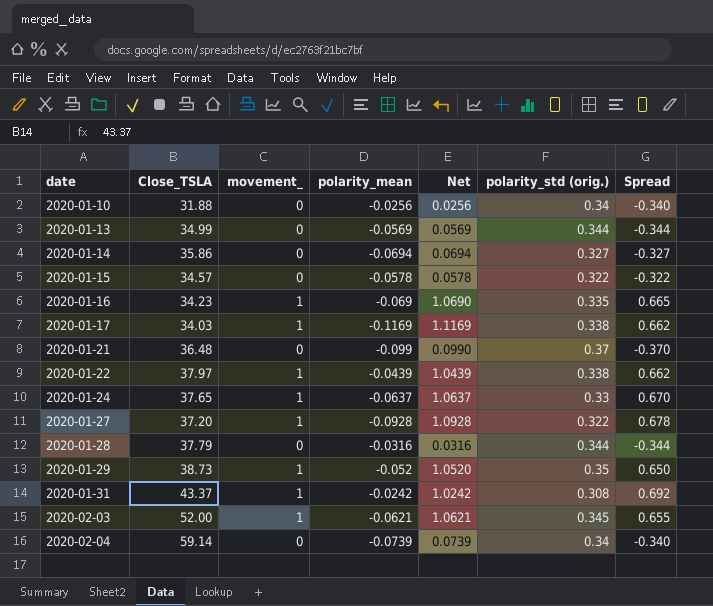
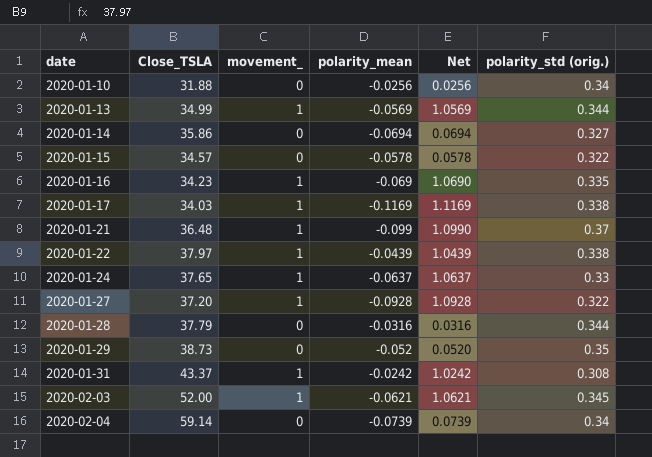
column Spread | formula: [movement_] - [polarity_std (orig.)] -> none
2020-01-13 | movement_: 0 -> 1
2020-01-13 | Net: 0.0569 -> 1.0569
2020-01-21 | movement_: 0 -> 1
2020-01-21 | Net: 0.0990 -> 1.0990
2020-01-29 | movement_: 1 -> 0
2020-01-29 | Net: 1.0520 -> 0.0520

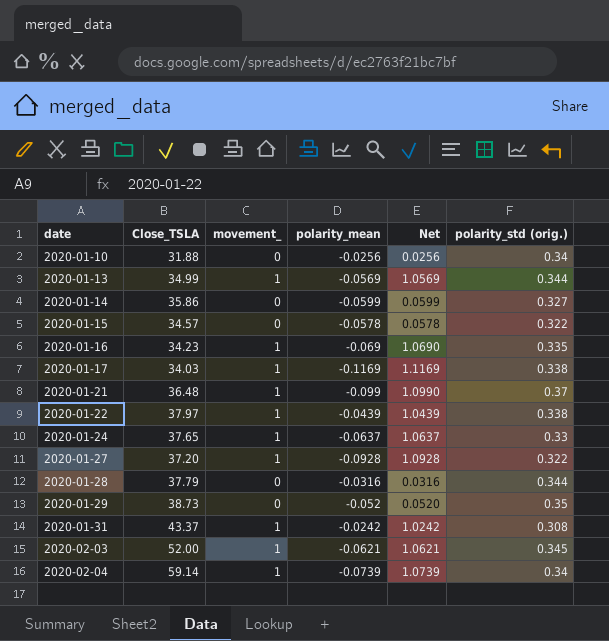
2020-01-14 | polarity_mean: -0.0694 -> -0.0599
2020-01-14 | Net: 0.0694 -> 0.0599
2020-02-04 | movement_: 0 -> 1
2020-02-04 | Net: 0.0739 -> 1.0739

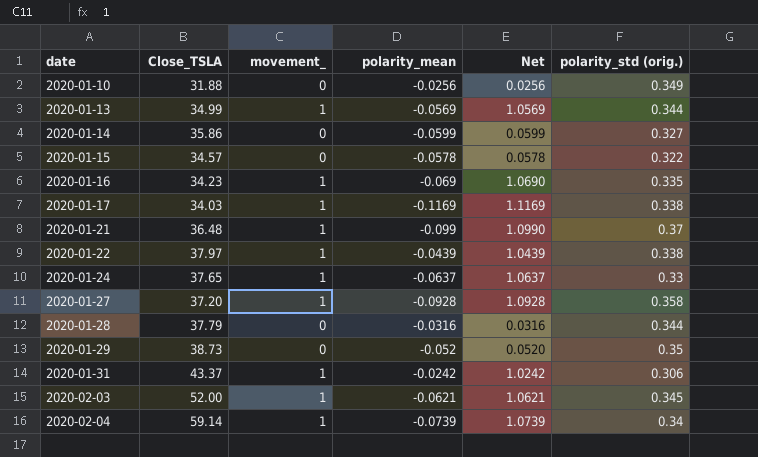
2020-01-10 | polarity_std (orig.): 0.34 -> 0.349
2020-01-27 | polarity_std (orig.): 0.322 -> 0.358
2020-01-31 | polarity_std (orig.): 0.308 -> 0.306

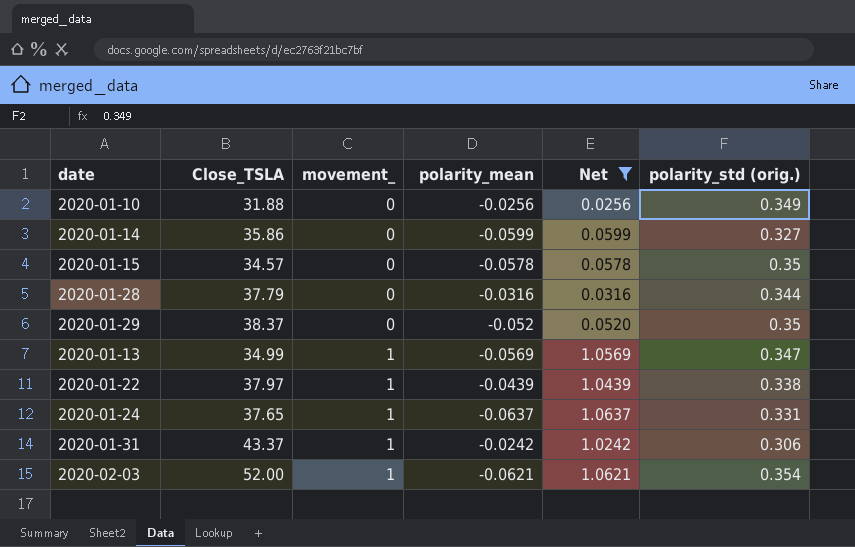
filter: none -> Net <= 1.0637
row order: date ascending -> movement_ ascending
2020-01-15 | polarity_std (orig.): 0.322 -> 0.35
2020-01-29 | Close_TSLA: 38.73 -> 38.37
2020-01-13 | polarity_std (orig.): 0.344 -> 0.347
2020-01-24 | polarity_std (orig.): 0.33 -> 0.331
2020-02-03 | polarity_std (orig.): 0.345 -> 0.354

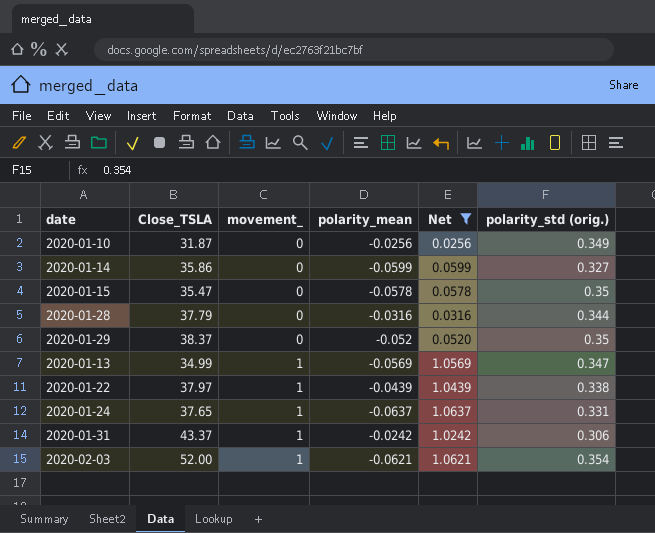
2020-01-10 | Close_TSLA: 31.88 -> 31.87
2020-01-15 | Close_TSLA: 34.57 -> 35.47

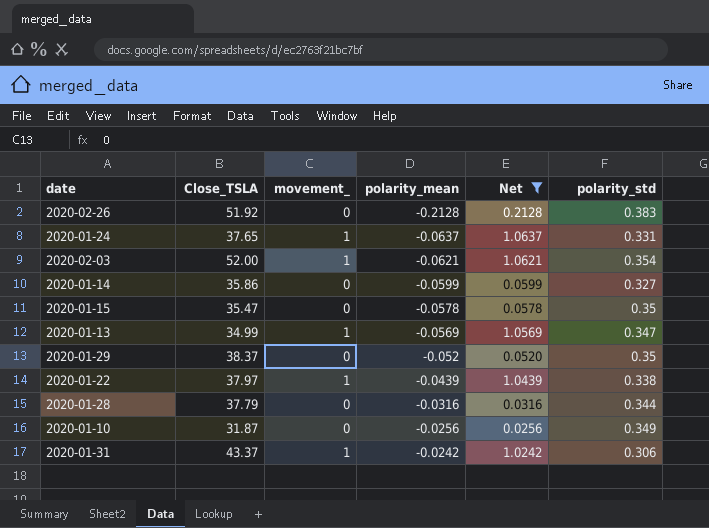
row order: movement_ ascending -> polarity_mean ascending
column name: polarity_std (orig.) -> polarity_std
row 2020-02-26: none -> 51.92 | 0 | -0.2128 | 0.2128 | 0.383

